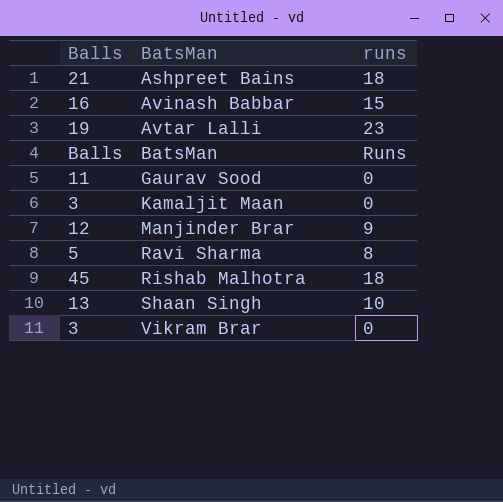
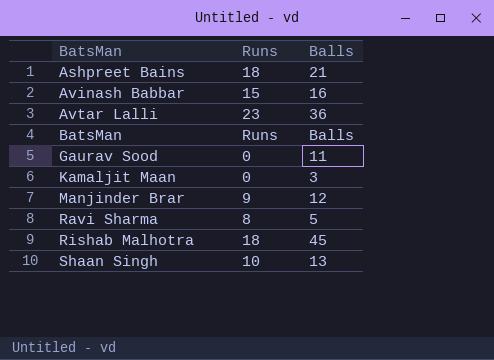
column name: runs -> Runs
column Balls | position: 1 -> 3
row Vikram Brar: 3 | 0 -> none
Avtar Lalli | Balls: 19 -> 36

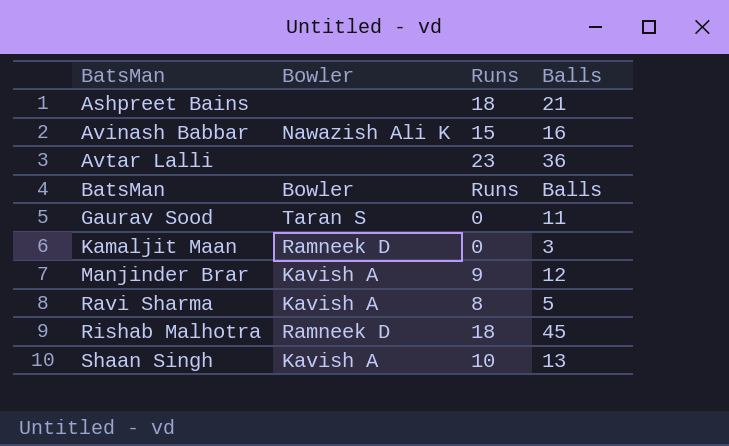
column Bowler | position: none -> 2

